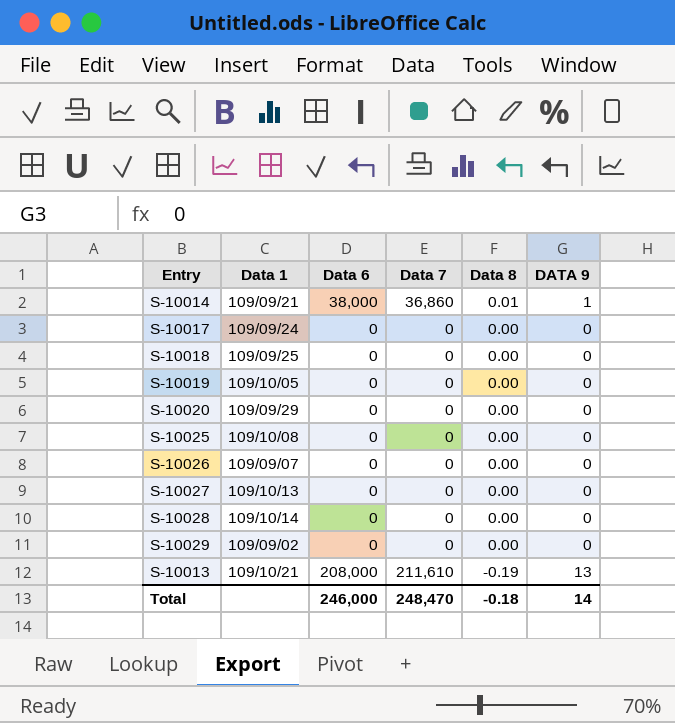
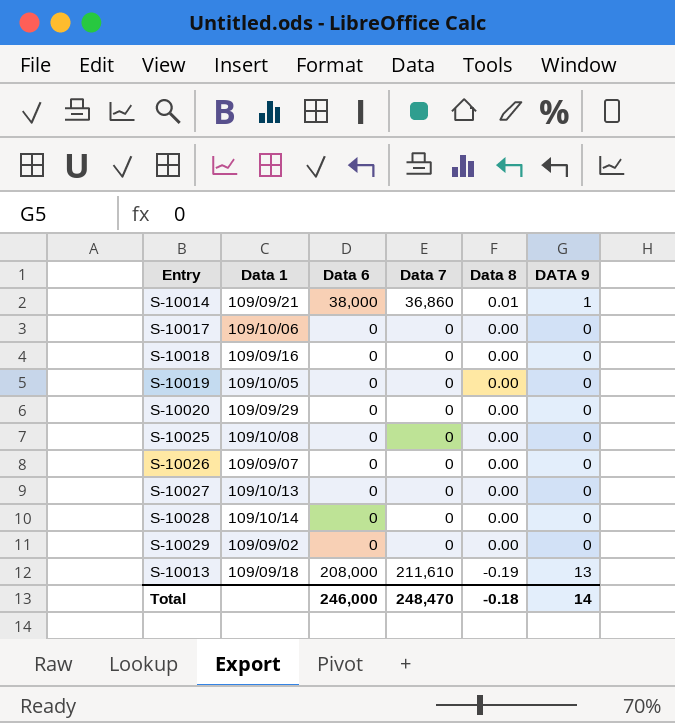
S-10017 | Data 1: 109/09/24 -> 109/10/06
S-10018 | Data 1: 109/09/25 -> 109/09/16
S-10013 | Data 1: 109/10/21 -> 109/09/18

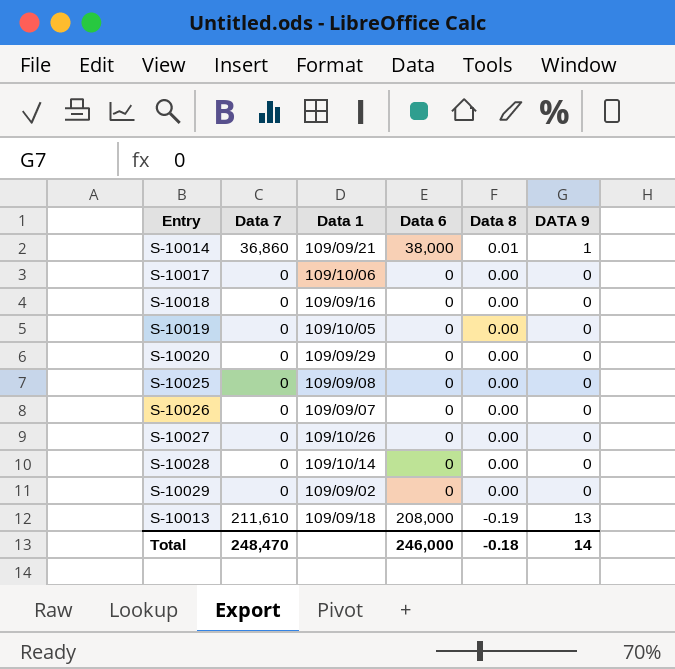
column Data 7 | position: 4 -> 2
S-10025 | Data 1: 109/10/08 -> 109/09/08
S-10027 | Data 1: 109/10/13 -> 109/10/26

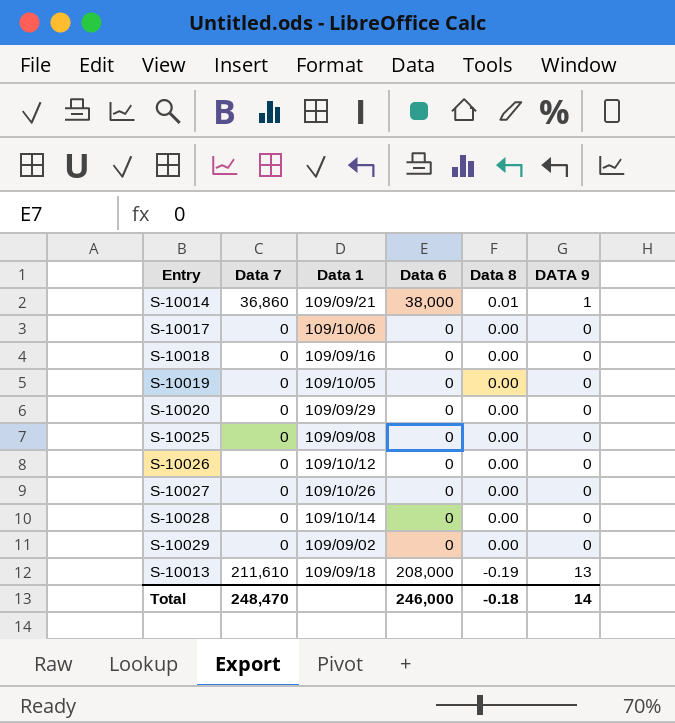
S-10026 | Data 1: 109/09/07 -> 109/10/12

